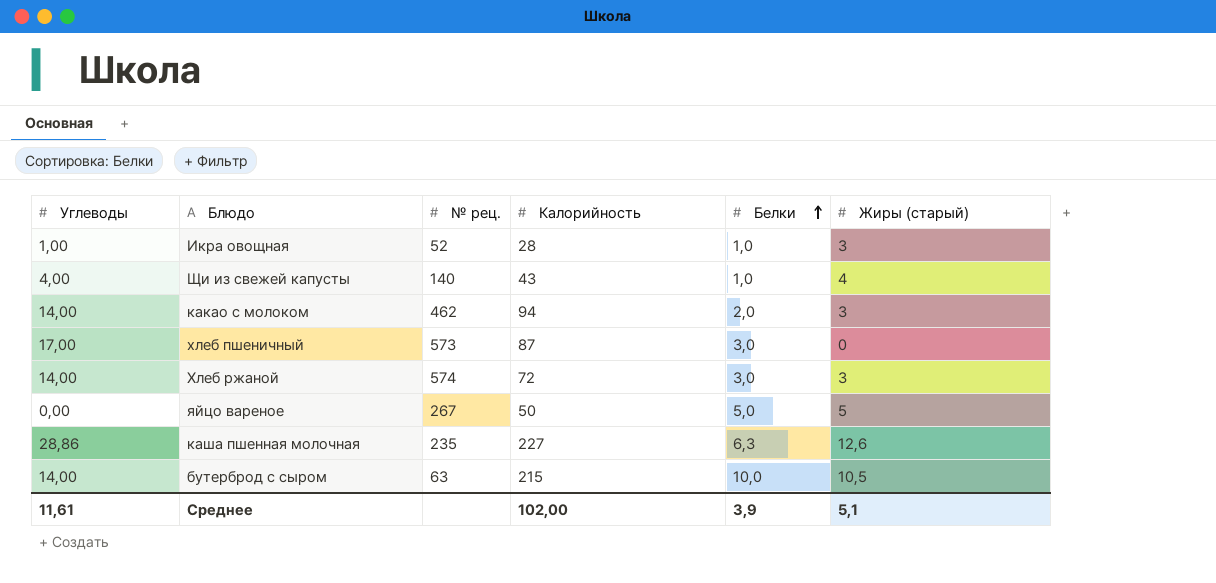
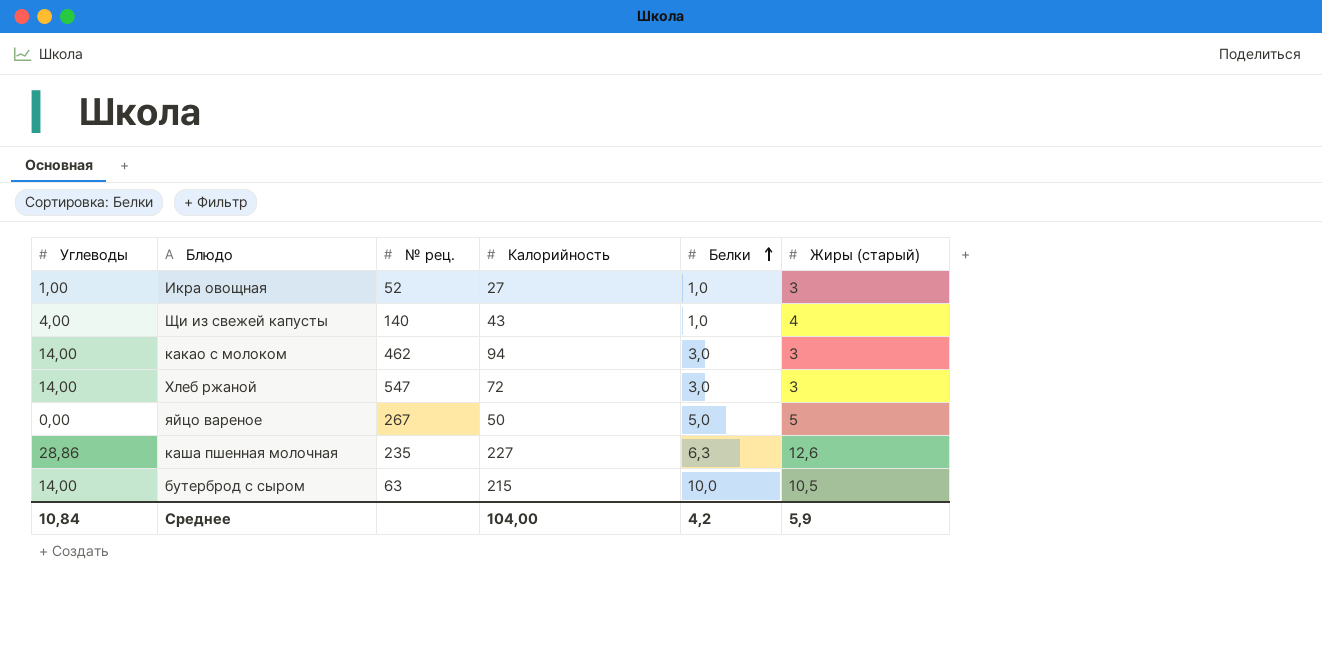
row хлеб пшеничный: 17,00 | 573 | 87 | 3,0 | 0 -> none
Икра овощная | Калорийность: 28 -> 27
какао с молоком | Белки: 2,0 -> 3,0
Хлеб ржаной | № рец.: 574 -> 547
Среднее | Углеводы: 11,61 -> 10,84
Среднее | Калорийность: 102,00 -> 104,00
Среднее | Белки: 3,9 -> 4,2
Среднее | Жиры (старый): 5,1 -> 5,9

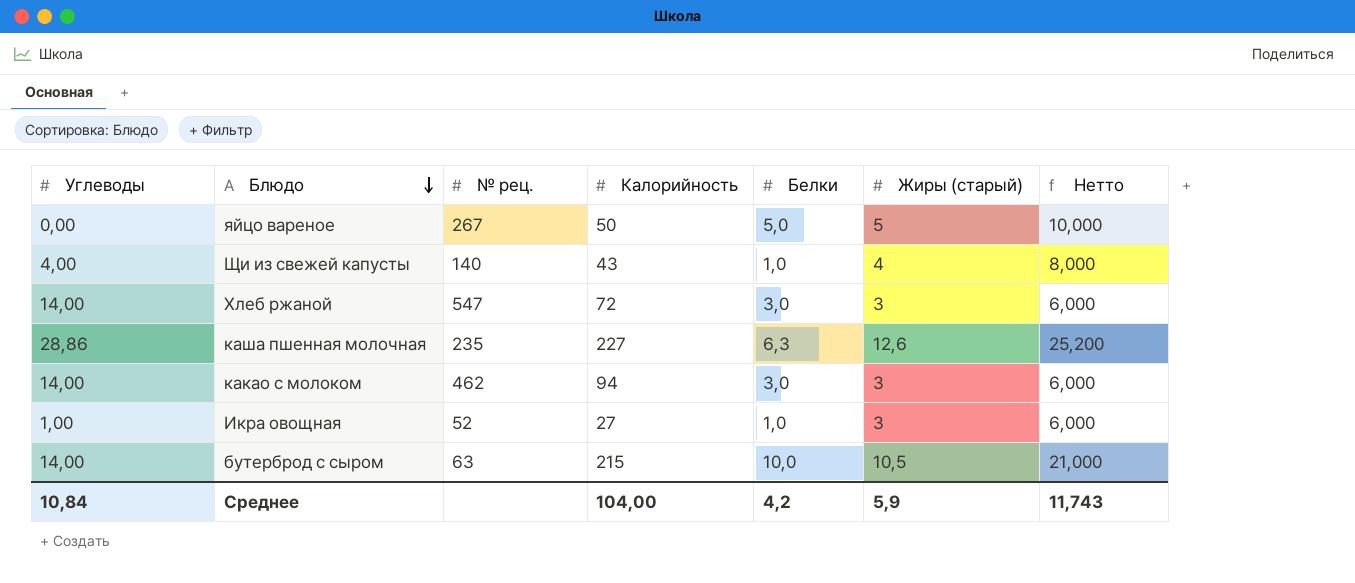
row order: Белки ascending -> Блюдо descending
column Нетто | formula: none -> [Жиры (старый)] * 2

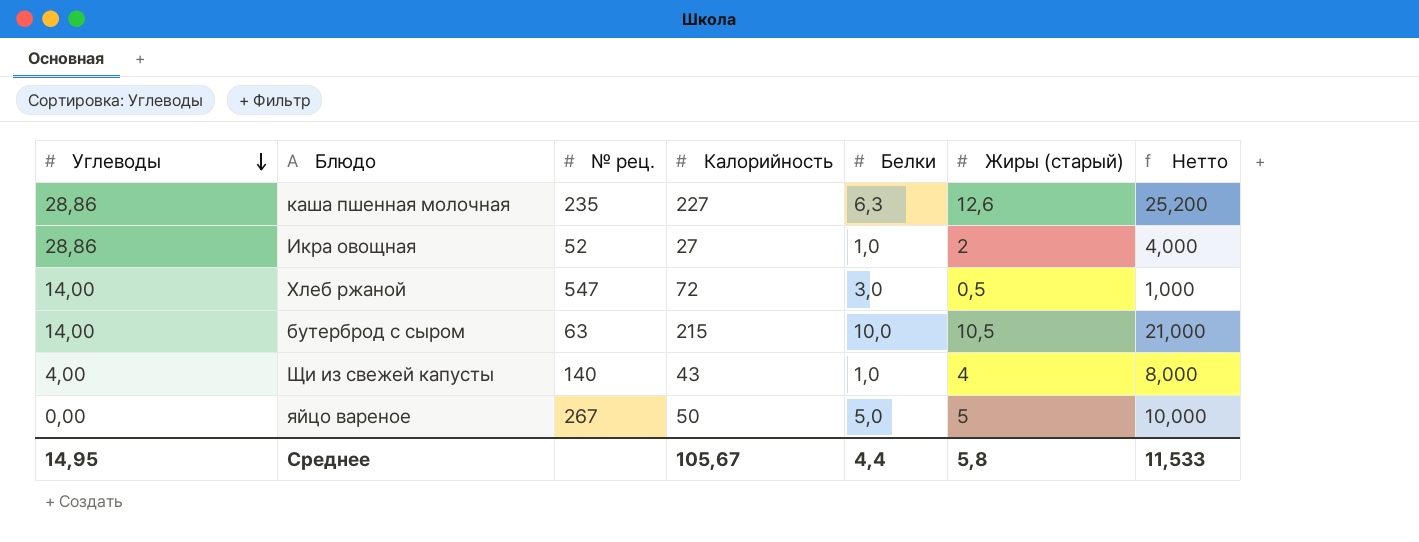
row order: Блюдо descending -> Углеводы descending
row какао с молоком: 14,00 | 462 | 94 | 3,0 | 3 | 6,000 -> none
Икра овощная | Углеводы: 1,00 -> 28,86
Икра овощная | Жиры (старый): 3 -> 2
Икра овощная | Нетто: 6,000 -> 4,000
Хлеб ржаной | Жиры (старый): 3 -> 0,5
Хлеб ржаной | Нетто: 6,000 -> 1,000
Среднее | Углеводы: 10,84 -> 14,95
Среднее | Калорийность: 104,00 -> 105,67
Среднее | Белки: 4,2 -> 4,4
Среднее | Жиры (старый): 5,9 -> 5,8
Среднее | Нетто: 11,743 -> 11,533

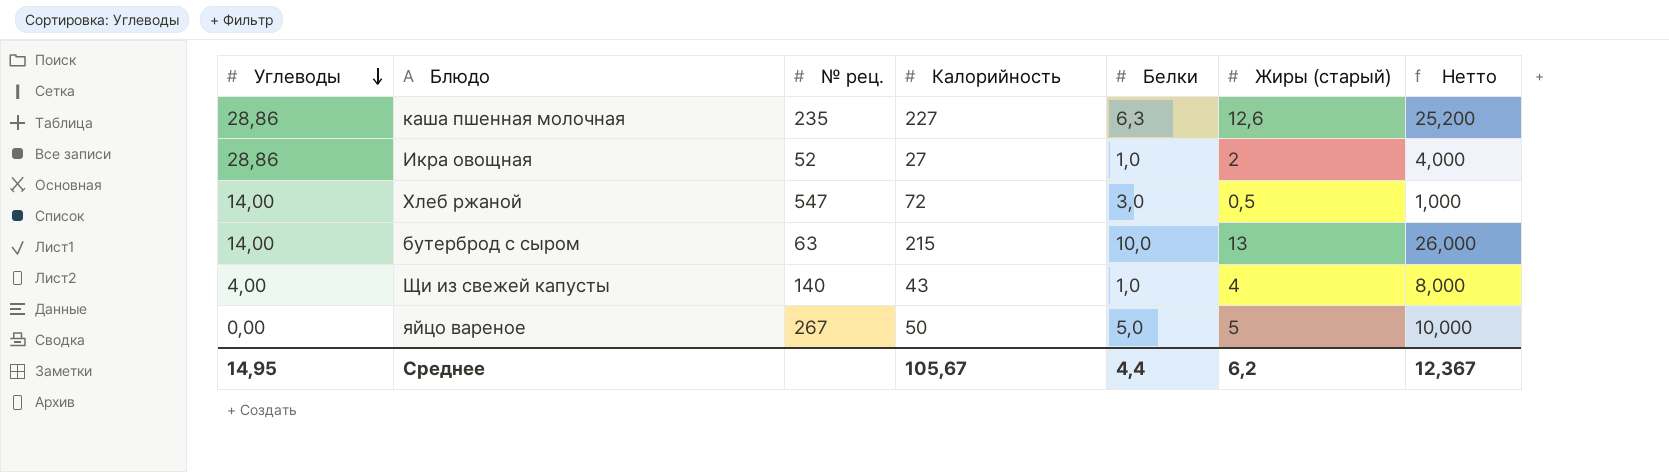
бутерброд с сыром | Жиры (старый): 10,5 -> 13
бутерброд с сыром | Нетто: 21,000 -> 26,000
Среднее | Жиры (старый): 5,8 -> 6,2
Среднее | Нетто: 11,533 -> 12,367

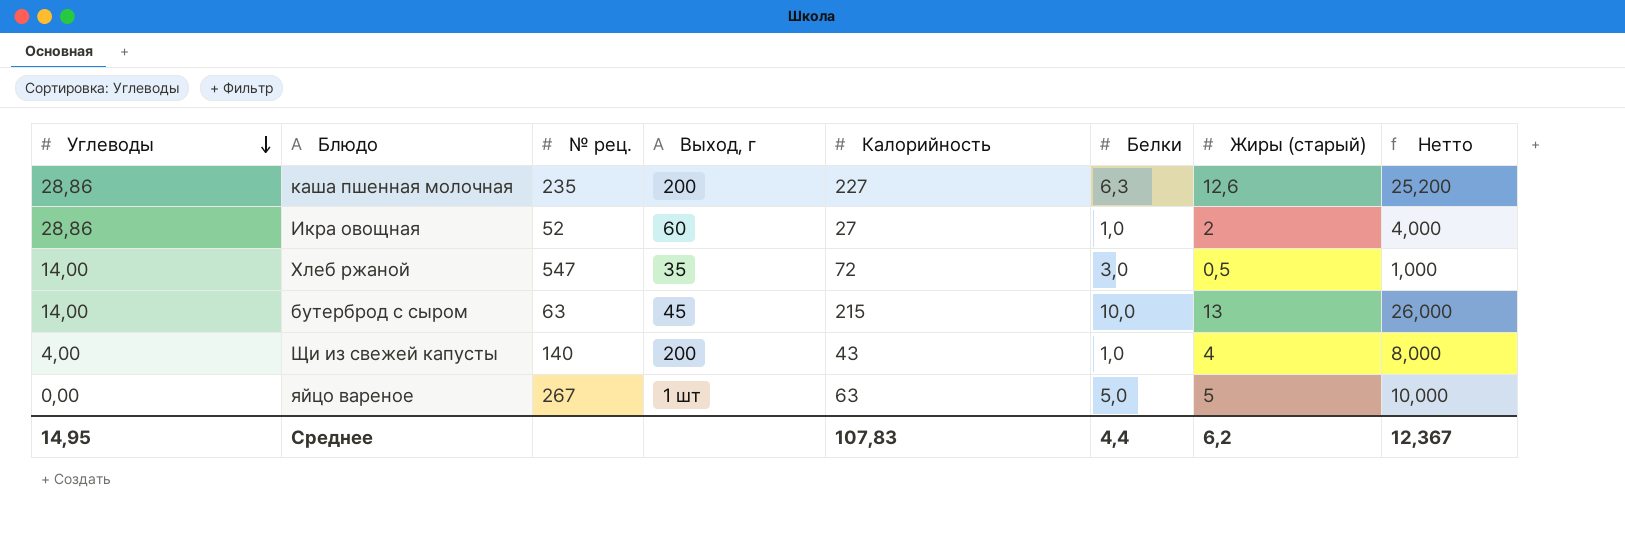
column Выход, г | position: none -> 4
яйцо вареное | Калорийность: 50 -> 63
Среднее | Калорийность: 105,67 -> 107,83

